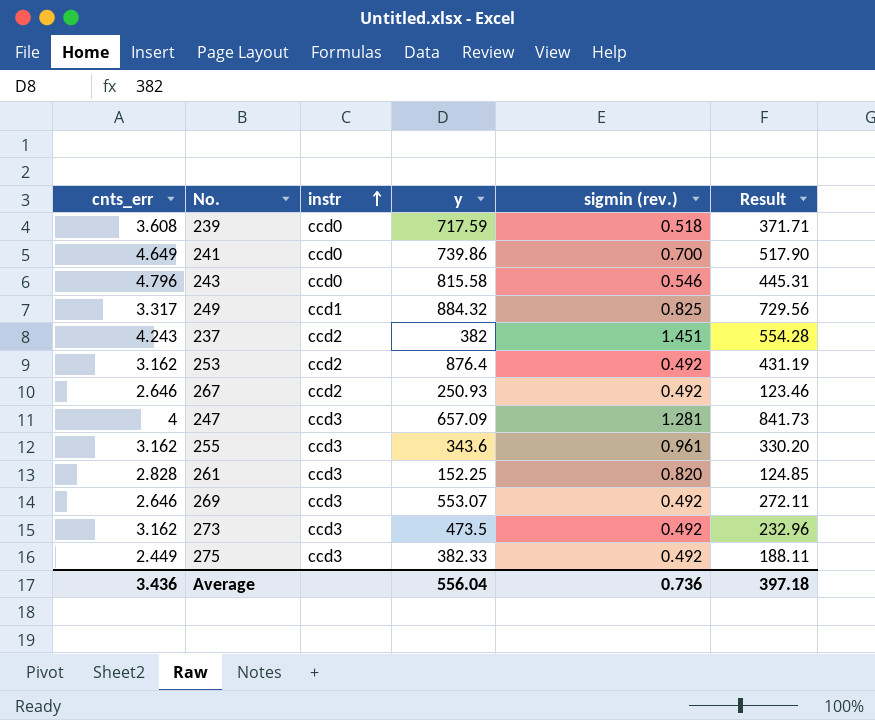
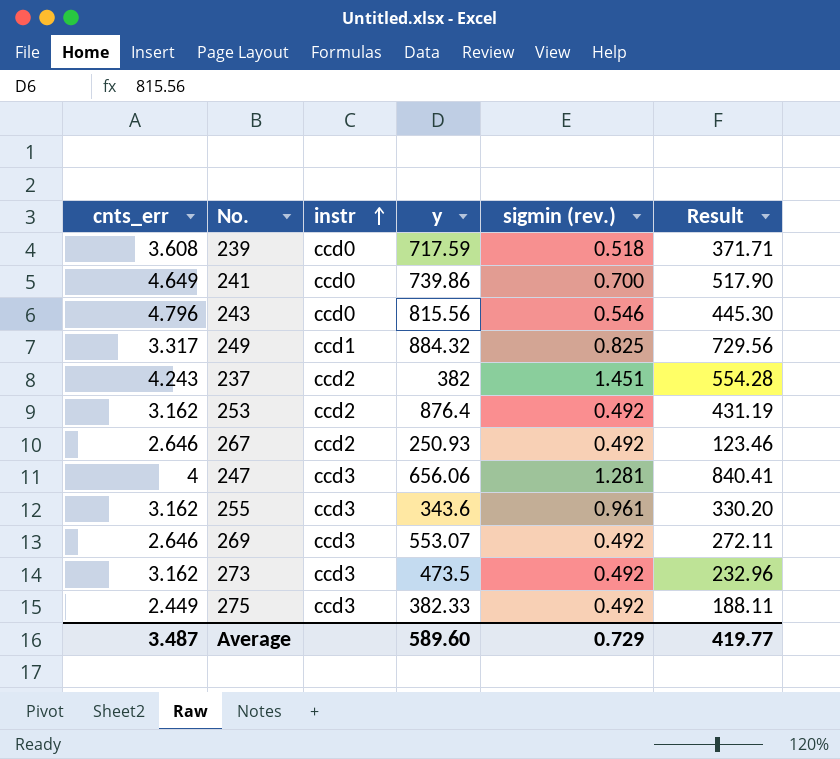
row 261: 2.828 | ccd3 | 152.25 | 0.820 | 124.85 -> none
243 | y: 815.58 -> 815.56
243 | Result: 445.31 -> 445.30
247 | y: 657.09 -> 656.06
247 | Result: 841.73 -> 840.41
Average | cnts_err: 3.436 -> 3.487
Average | y: 556.04 -> 589.60
Average | sigmin (rev.): 0.736 -> 0.729
Average | Result: 397.18 -> 419.77

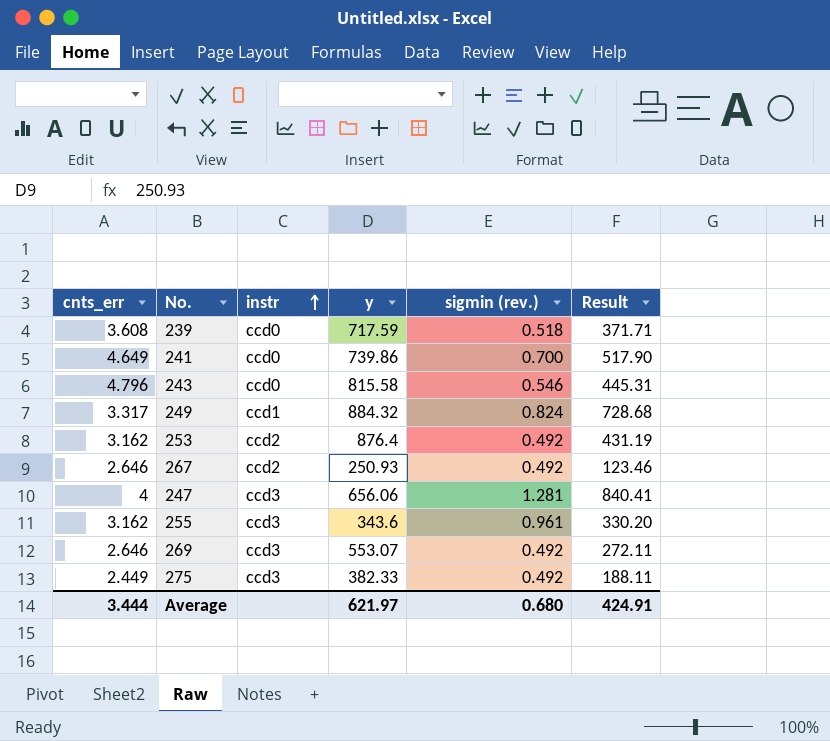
row 237: 4.243 | ccd2 | 382 | 1.451 | 554.28 -> none
row 273: 3.162 | ccd3 | 473.5 | 0.492 | 232.96 -> none
243 | y: 815.56 -> 815.58
243 | Result: 445.30 -> 445.31
249 | sigmin (rev.): 0.825 -> 0.824
249 | Result: 729.56 -> 728.68
Average | cnts_err: 3.487 -> 3.444
Average | y: 589.60 -> 621.97
Average | sigmin (rev.): 0.729 -> 0.680
Average | Result: 419.77 -> 424.91

